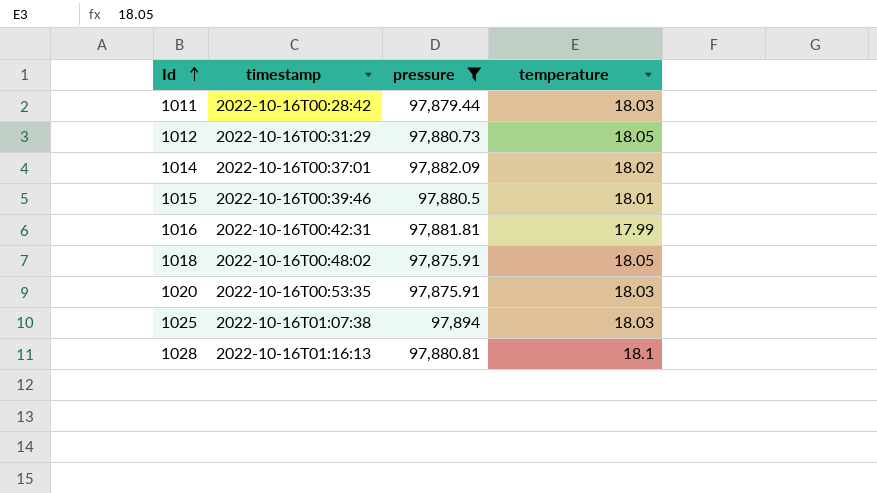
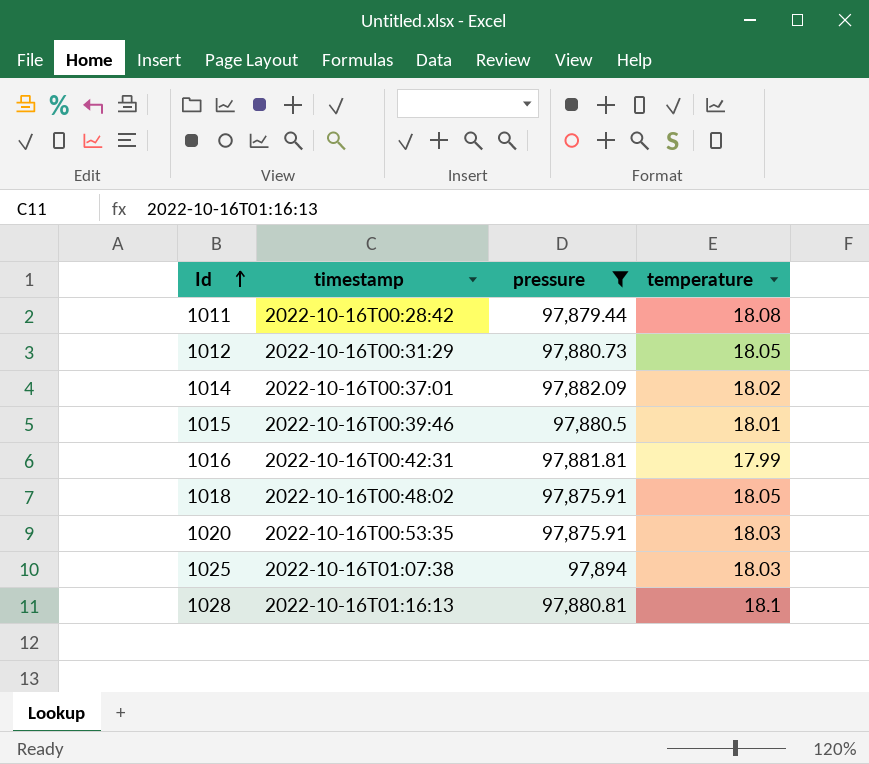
1011 | temperature: 18.03 -> 18.08

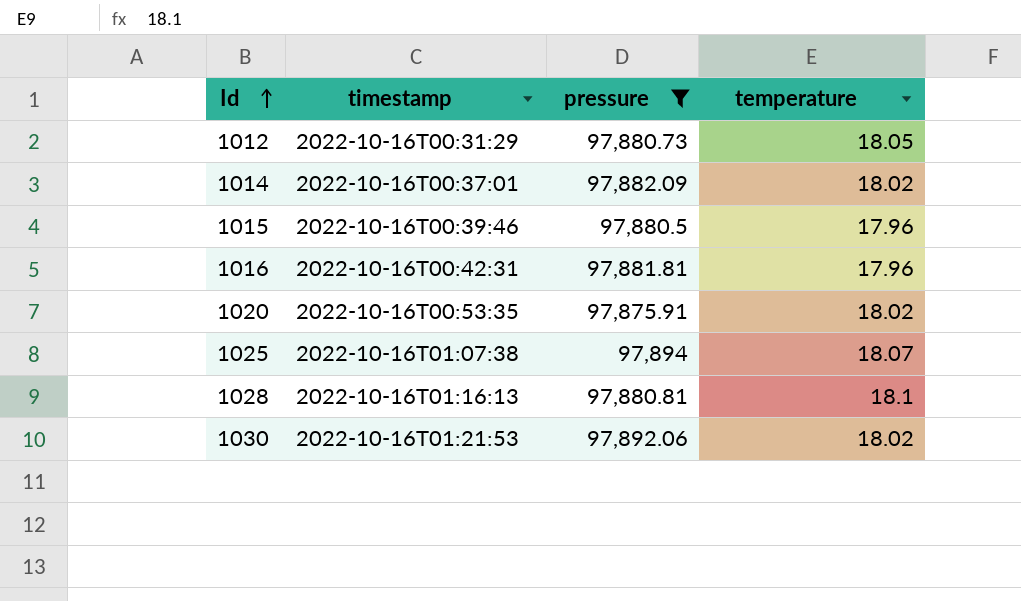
row 1011: 2022-10-16T00:28:42 | 97,879.44 | 18.08 -> none
row 1018: 2022-10-16T00:48:02 | 97,875.91 | 18.05 -> none
1015 | temperature: 18.01 -> 17.96
1016 | temperature: 17.99 -> 17.96
1020 | temperature: 18.03 -> 18.02
1025 | temperature: 18.03 -> 18.07
row 1030: none -> 2022-10-16T01:21:53 | 97,892.06 | 18.02

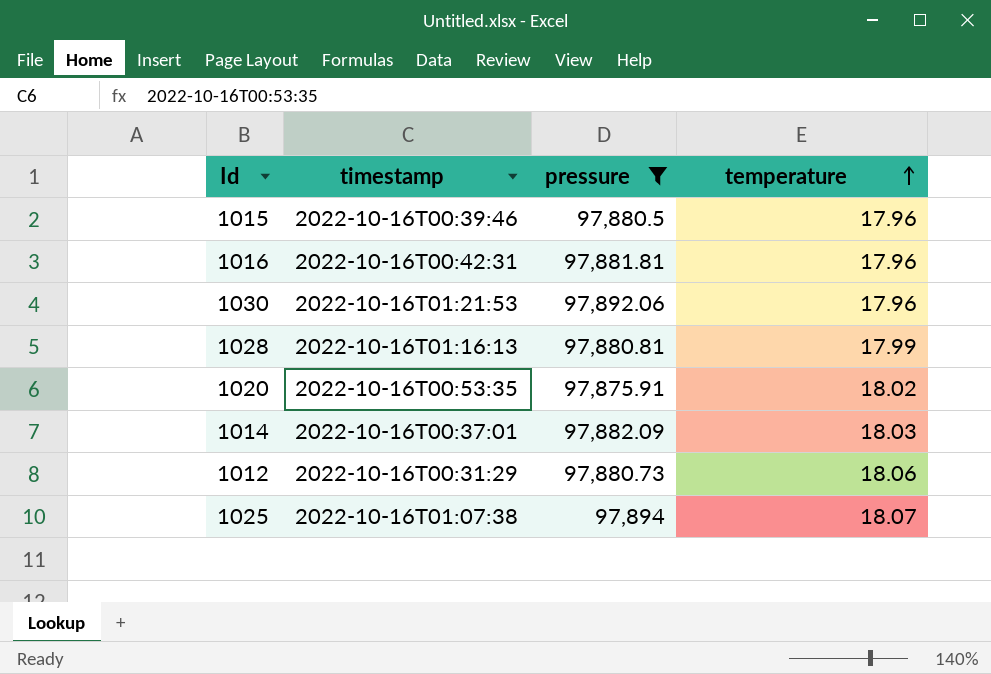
row order: Id ascending -> temperature ascending
1030 | temperature: 18.02 -> 17.96
1028 | temperature: 18.1 -> 17.99
1014 | temperature: 18.02 -> 18.03
1012 | temperature: 18.05 -> 18.06

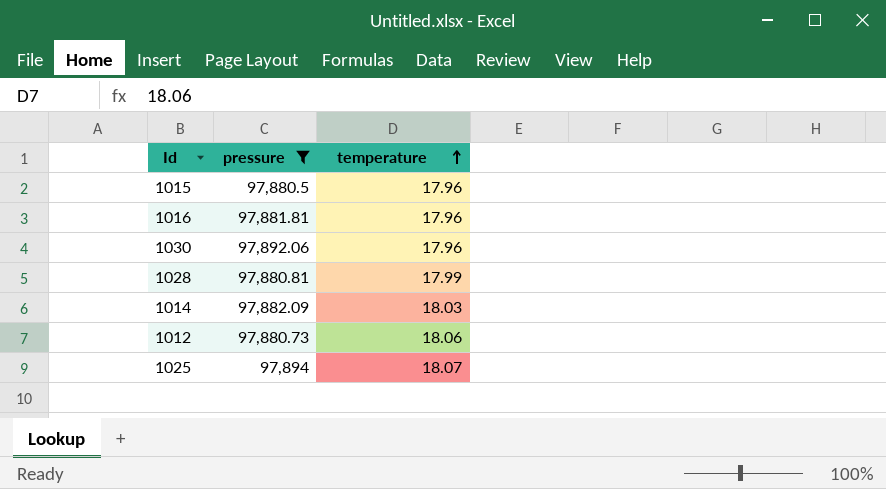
column timestamp | position: 2 -> none
row 1020: 2022-10-16T00:53:35 | 97,875.91 | 18.02 -> none

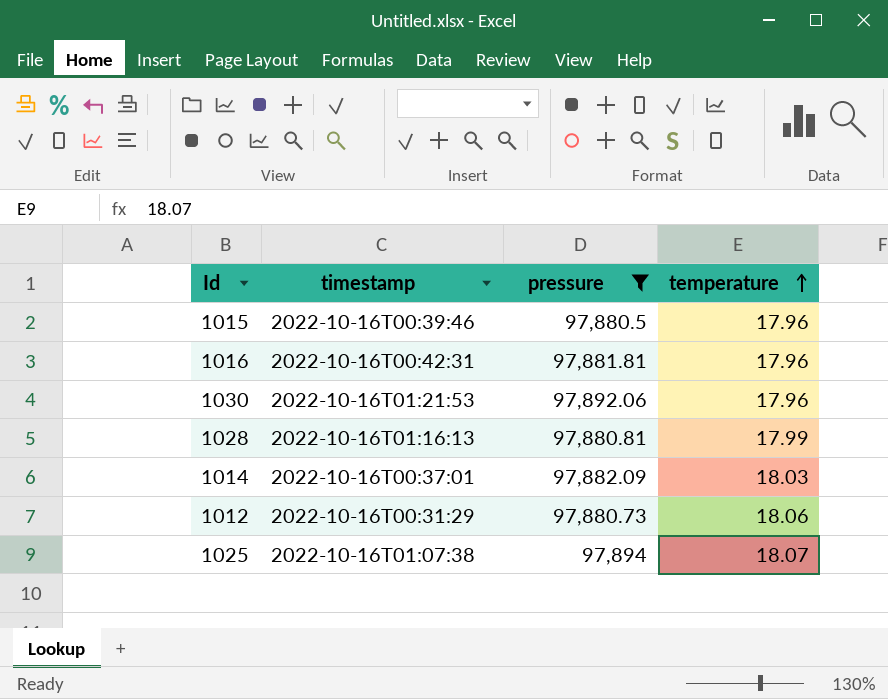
column timestamp | position: none -> 2

